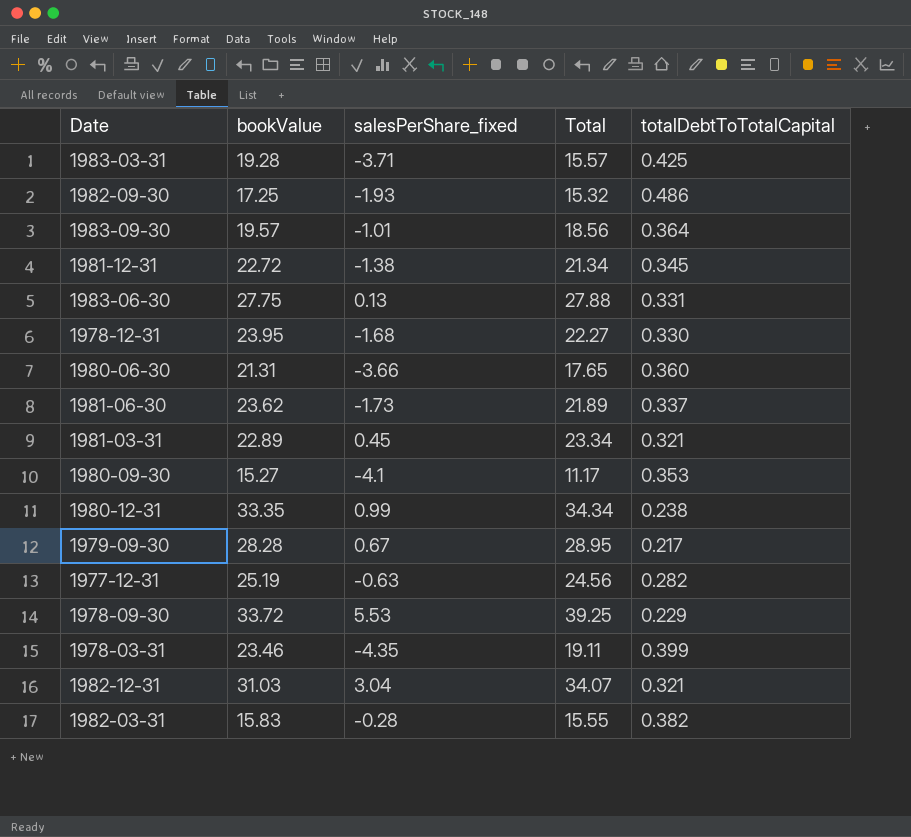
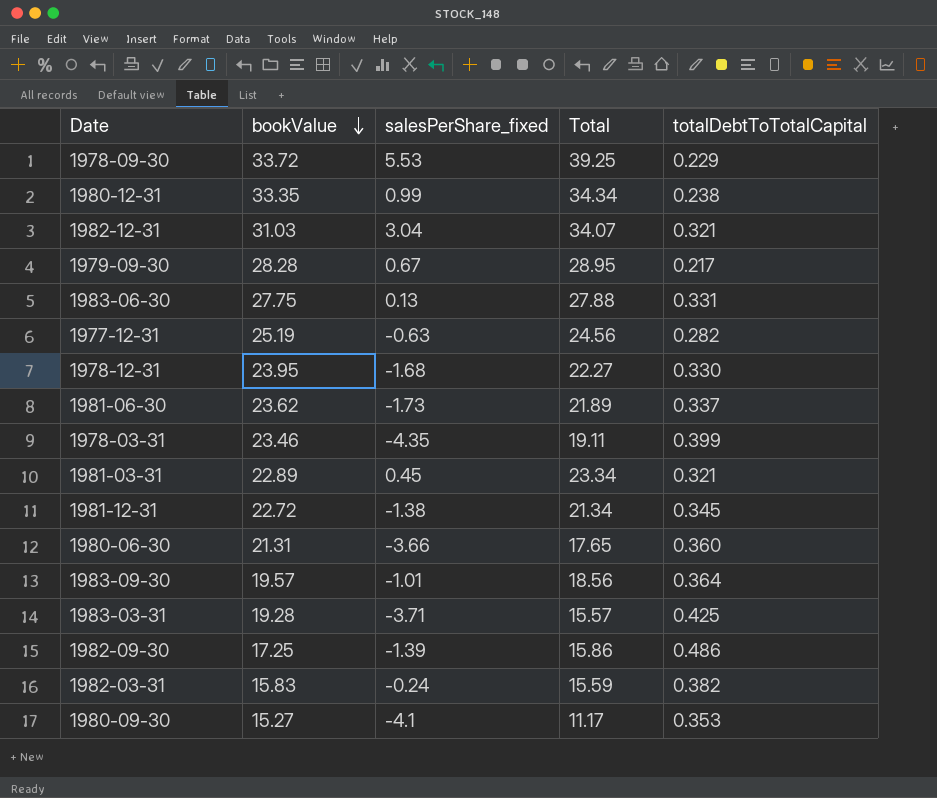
row order: none -> bookValue descending
1982-09-30 | salesPerShare_fixed: -1.93 -> -1.39
1982-09-30 | Total: 15.32 -> 15.86
1982-03-31 | salesPerShare_fixed: -0.28 -> -0.24
1982-03-31 | Total: 15.55 -> 15.59

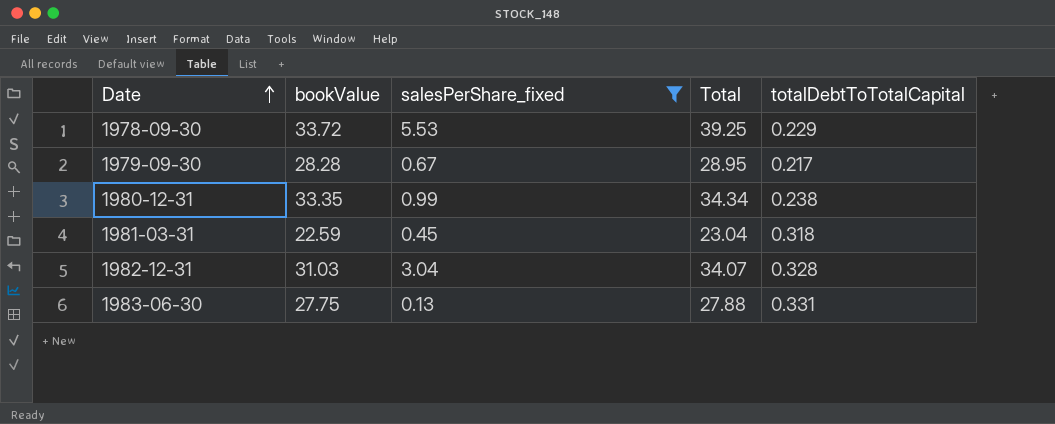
filter: none -> salesPerShare_fixed >= 0.13
row order: bookValue descending -> Date ascending
1981-03-31 | bookValue: 22.89 -> 22.59
1981-03-31 | Total: 23.34 -> 23.04
1981-03-31 | totalDebtToTotalCapital: 0.321 -> 0.318
1982-12-31 | totalDebtToTotalCapital: 0.321 -> 0.328

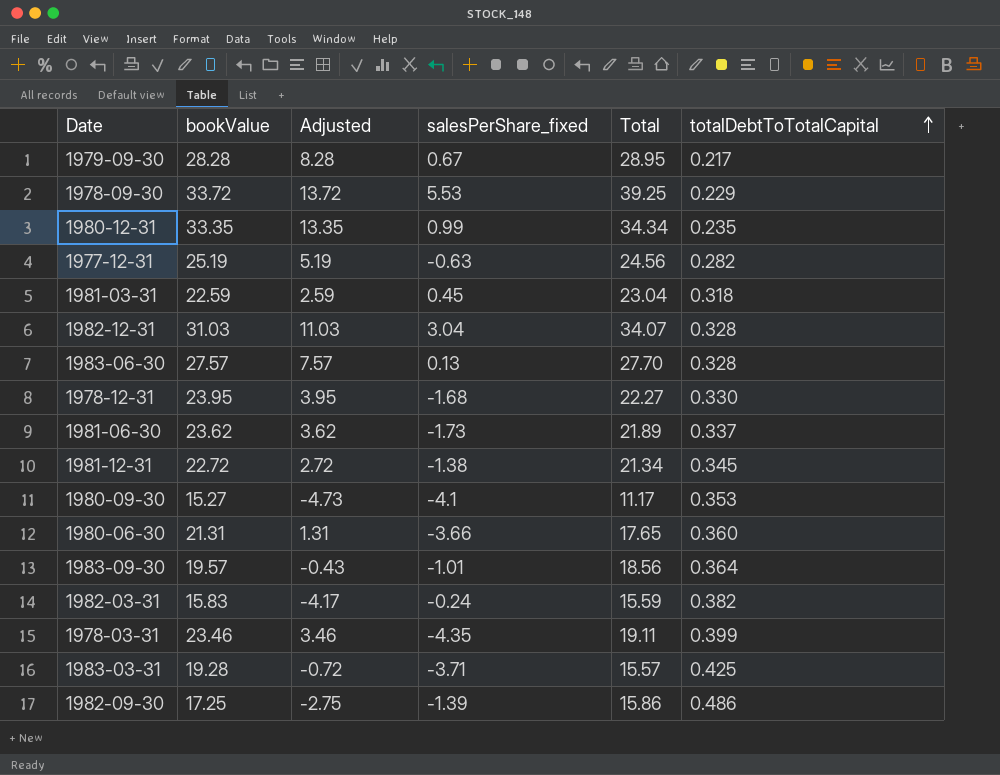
filter: salesPerShare_fixed >= 0.13 -> none
row order: Date ascending -> totalDebtToTotalCapital ascending
column Adjusted | formula: none -> [bookValue] - 20
1980-12-31 | totalDebtToTotalCapital: 0.238 -> 0.235
1983-06-30 | bookValue: 27.75 -> 27.57
1983-06-30 | Total: 27.88 -> 27.70
1983-06-30 | totalDebtToTotalCapital: 0.331 -> 0.328

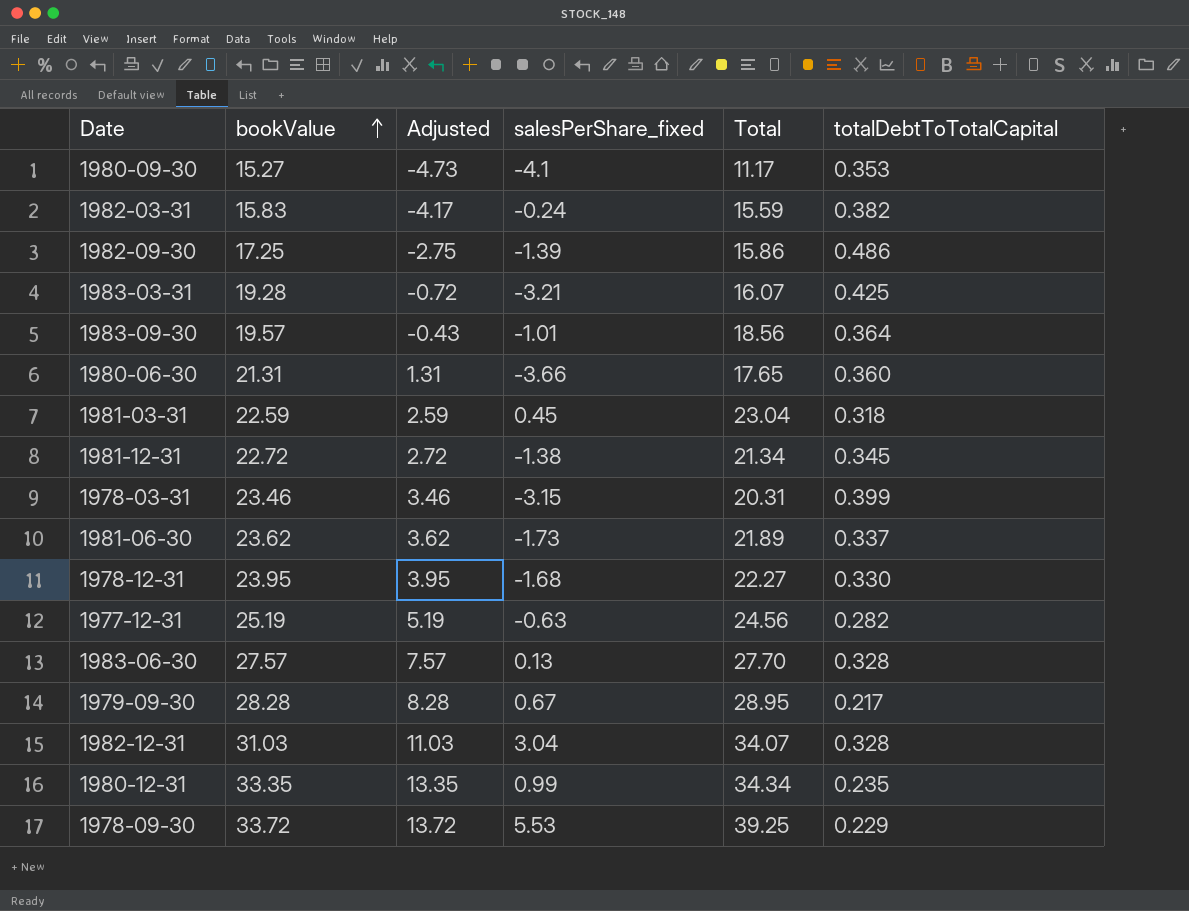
row order: totalDebtToTotalCapital ascending -> bookValue ascending
1983-03-31 | salesPerShare_fixed: -3.71 -> -3.21
1983-03-31 | Total: 15.57 -> 16.07
1978-03-31 | salesPerShare_fixed: -4.35 -> -3.15
1978-03-31 | Total: 19.11 -> 20.31

